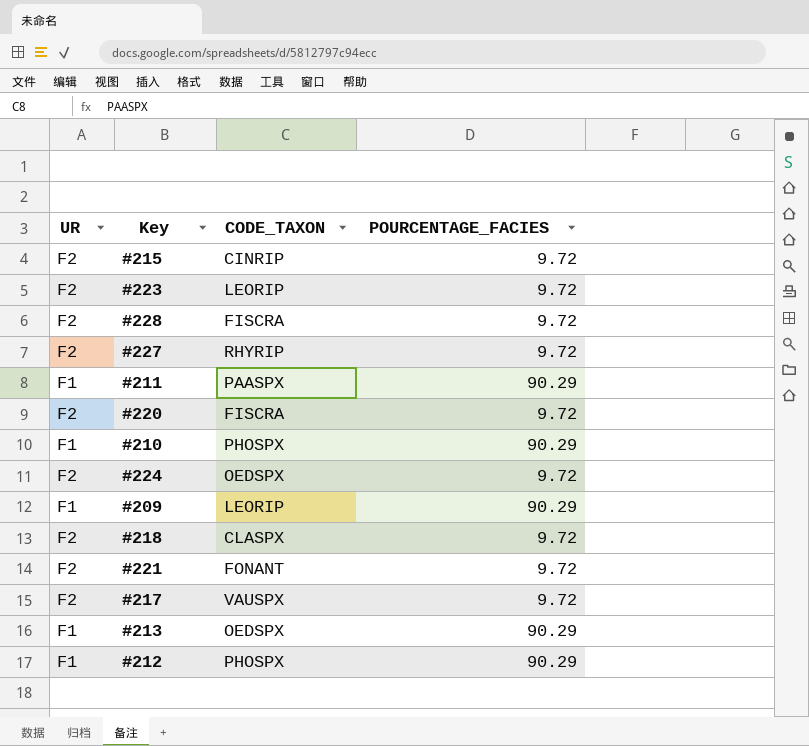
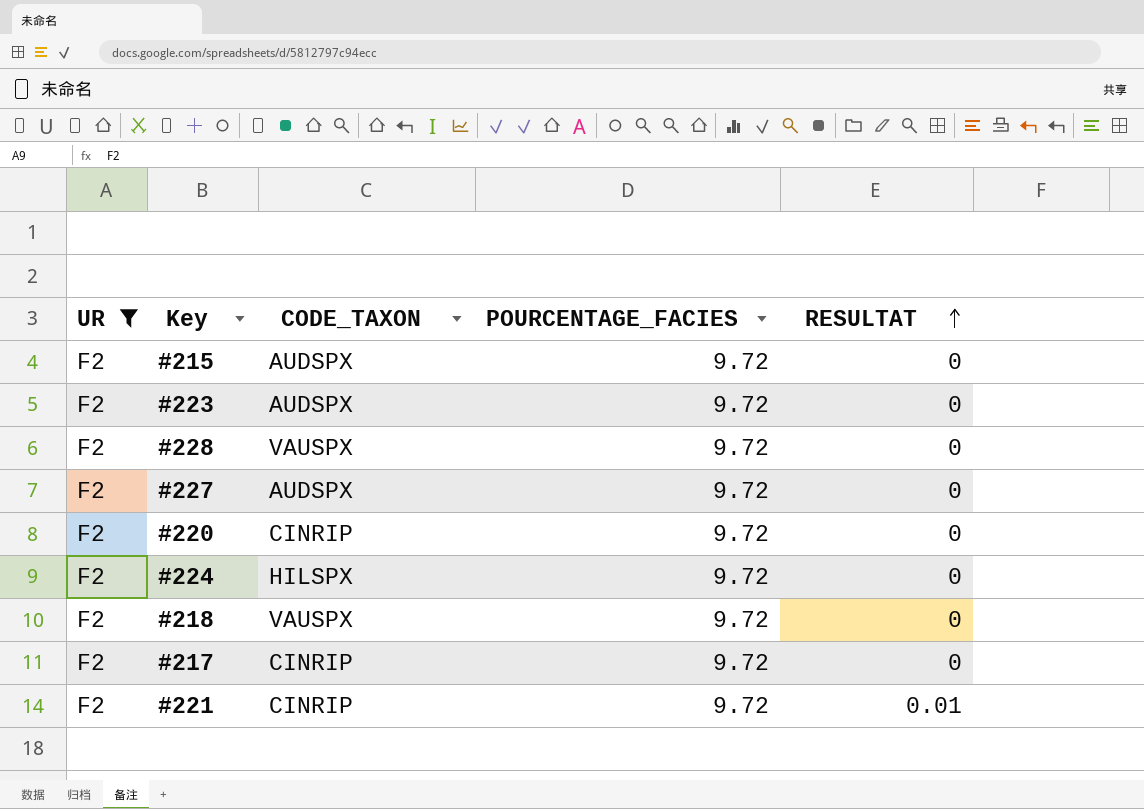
filter: none -> UR = F2
row order: none -> RESULTAT ascending
column RESULTAT | position: none -> 5
#215 | CODE_TAXON: CINRIP -> AUDSPX
#223 | CODE_TAXON: LEORIP -> AUDSPX
#228 | CODE_TAXON: FISCRA -> VAUSPX
#227 | CODE_TAXON: RHYRIP -> AUDSPX
#220 | CODE_TAXON: FISCRA -> CINRIP
#224 | CODE_TAXON: OEDSPX -> HILSPX
#218 | CODE_TAXON: CLASPX -> VAUSPX
#217 | CODE_TAXON: VAUSPX -> CINRIP
#221 | CODE_TAXON: FONANT -> CINRIP

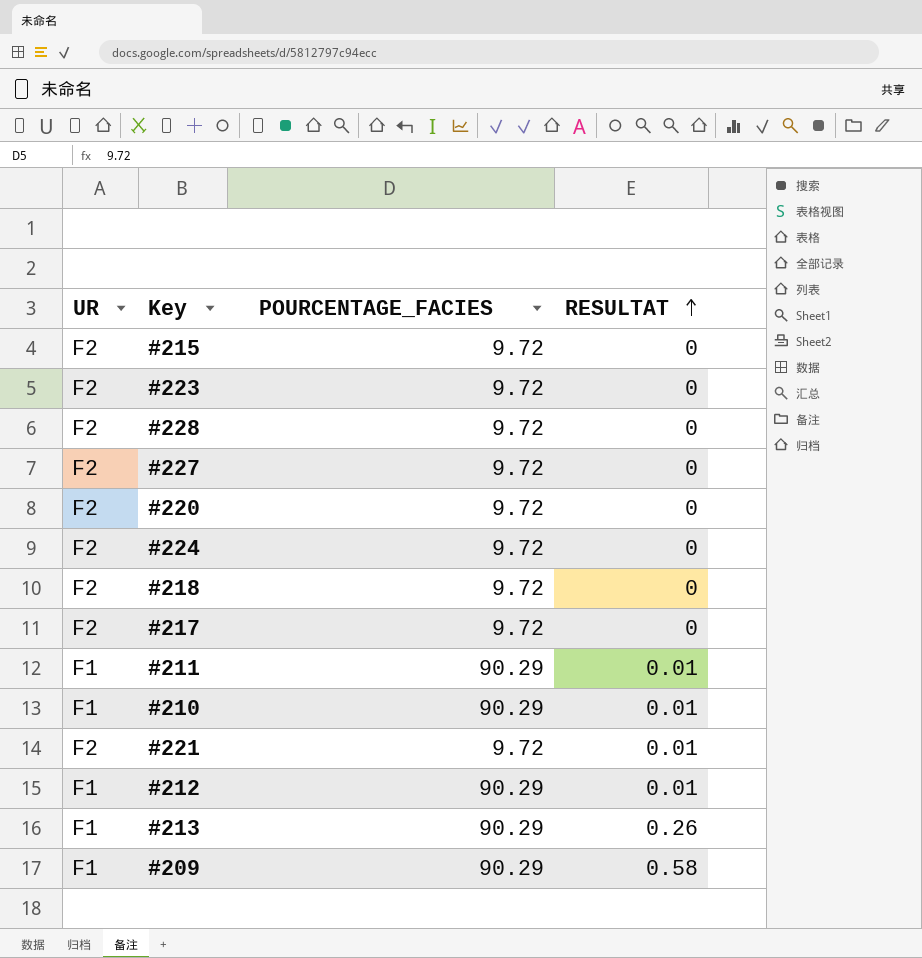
filter: UR = F2 -> none
column CODE_TAXON | position: 3 -> none

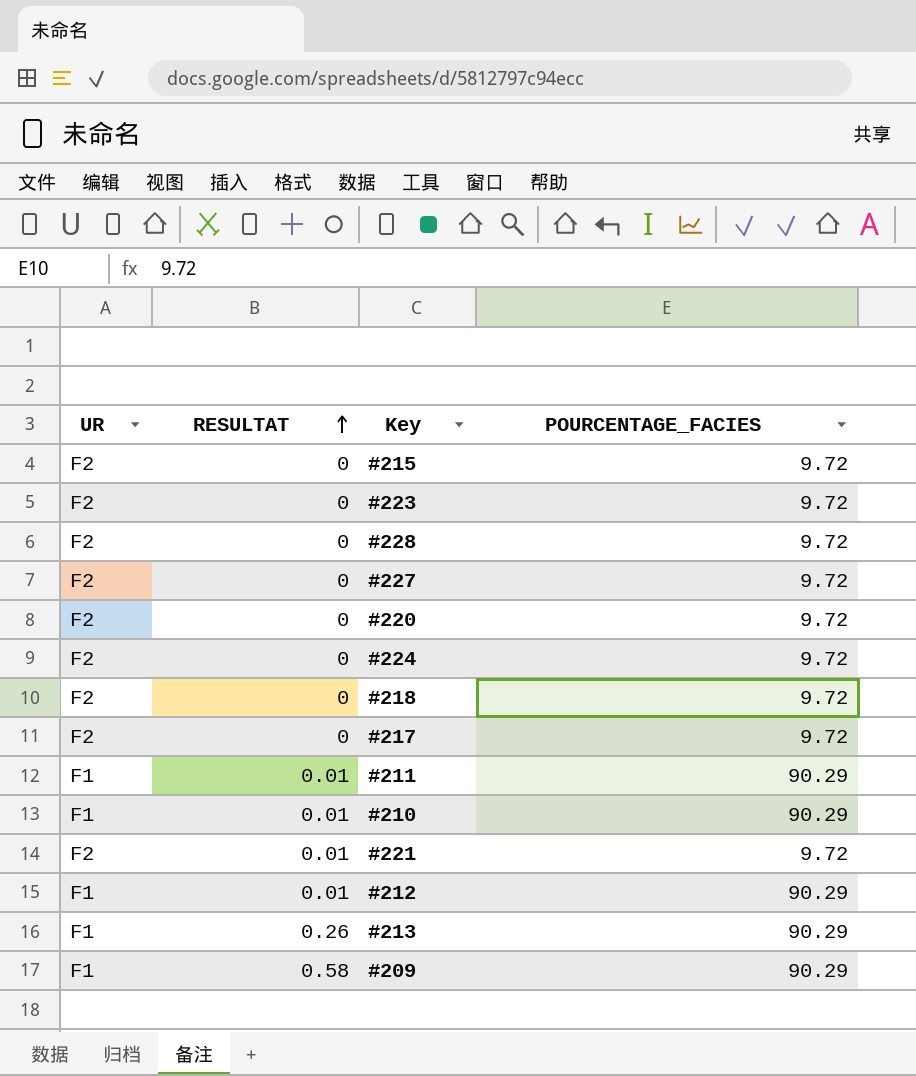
column RESULTAT | position: 4 -> 2

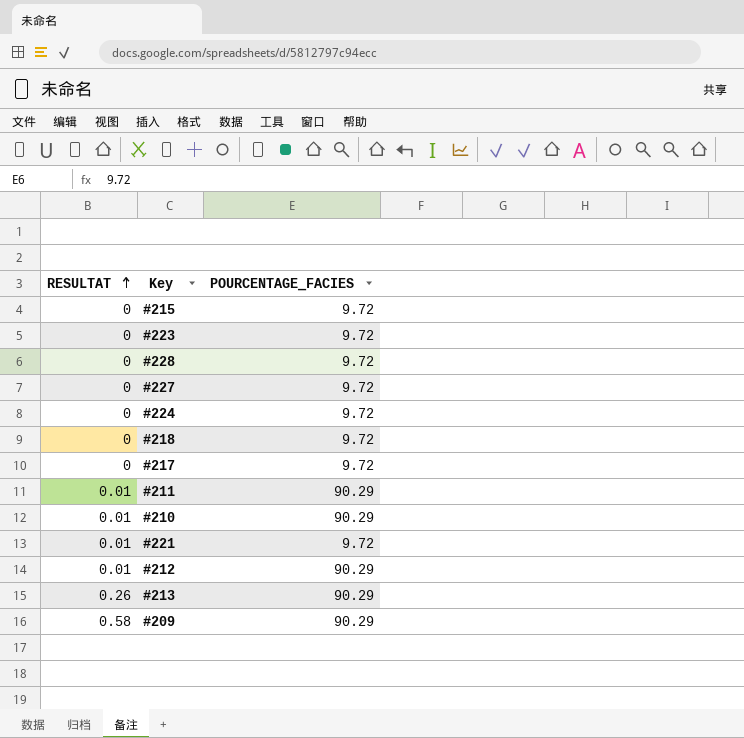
column UR | position: 1 -> none
row #220: F2 | 0 | 9.72 -> none

